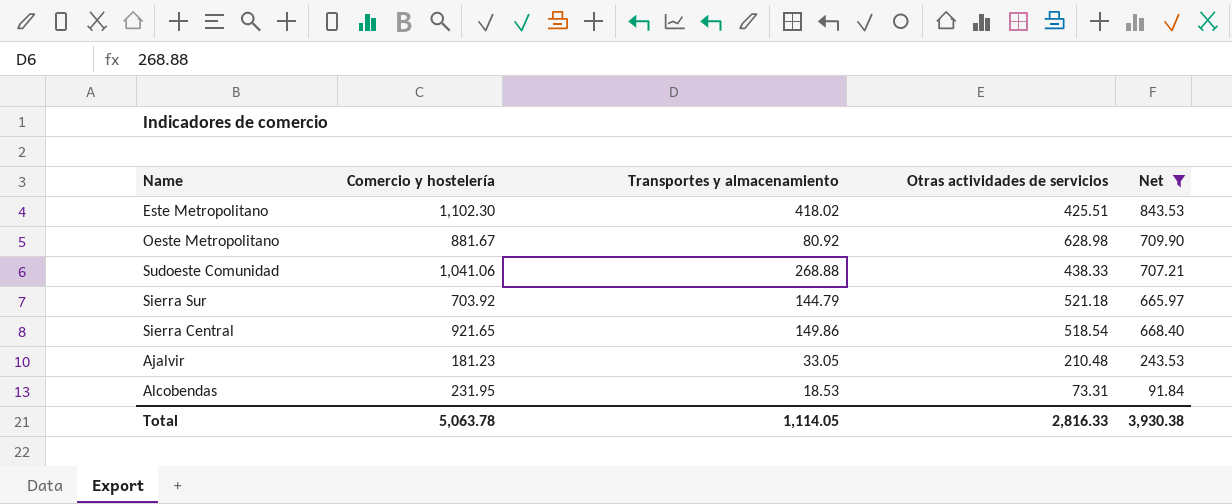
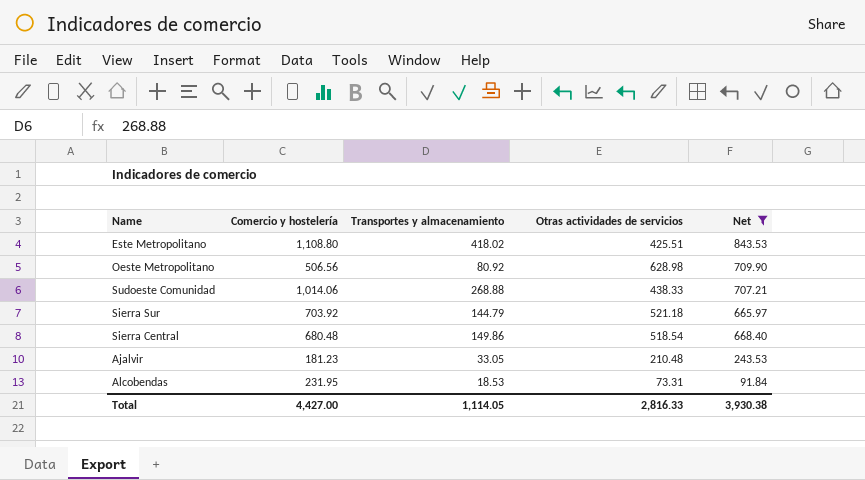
Este Metropolitano | Comercio y hostelería: 1,102.30 -> 1,108.80
Oeste Metropolitano | Comercio y hostelería: 881.67 -> 506.56
Sudoeste Comunidad | Comercio y hostelería: 1,041.06 -> 1,014.06
Sierra Central | Comercio y hostelería: 921.65 -> 680.48
Total | Comercio y hostelería: 5,063.78 -> 4,427.00

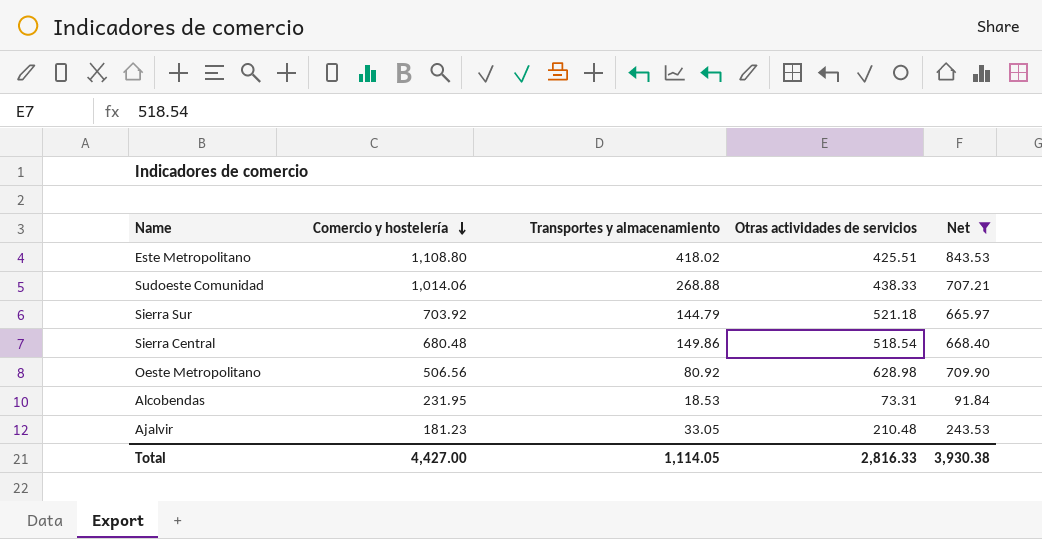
row order: none -> Comercio y hostelería descending

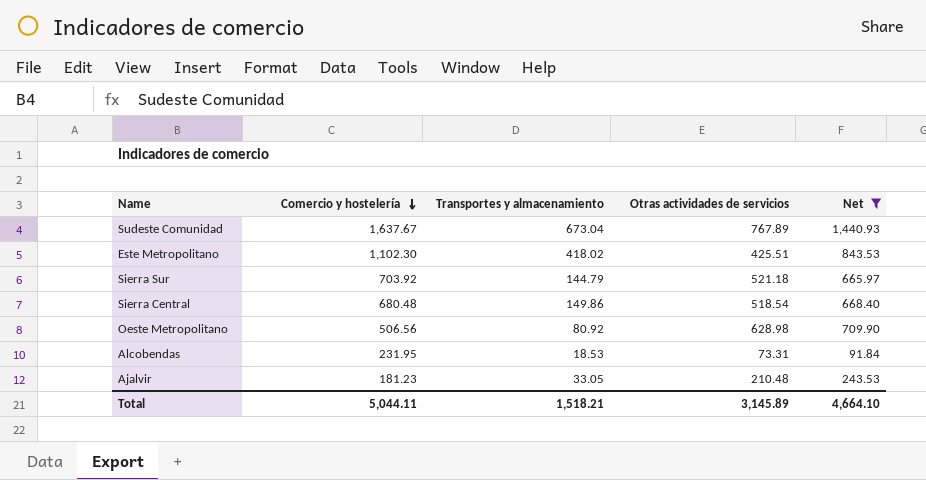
row Sudoeste Comunidad: 1,014.06 | 268.88 | 438.33 | 707.21 -> none
row Sudeste Comunidad: none -> 1,637.67 | 673.04 | 767.89 | 1,440.93
Este Metropolitano | Comercio y hostelería: 1,108.80 -> 1,102.30
Total | Comercio y hostelería: 4,427.00 -> 5,044.11
Total | Transportes y almacenamiento: 1,114.05 -> 1,518.21
Total | Otras actividades de servicios: 2,816.33 -> 3,145.89
Total | Net: 3,930.38 -> 4,664.10

